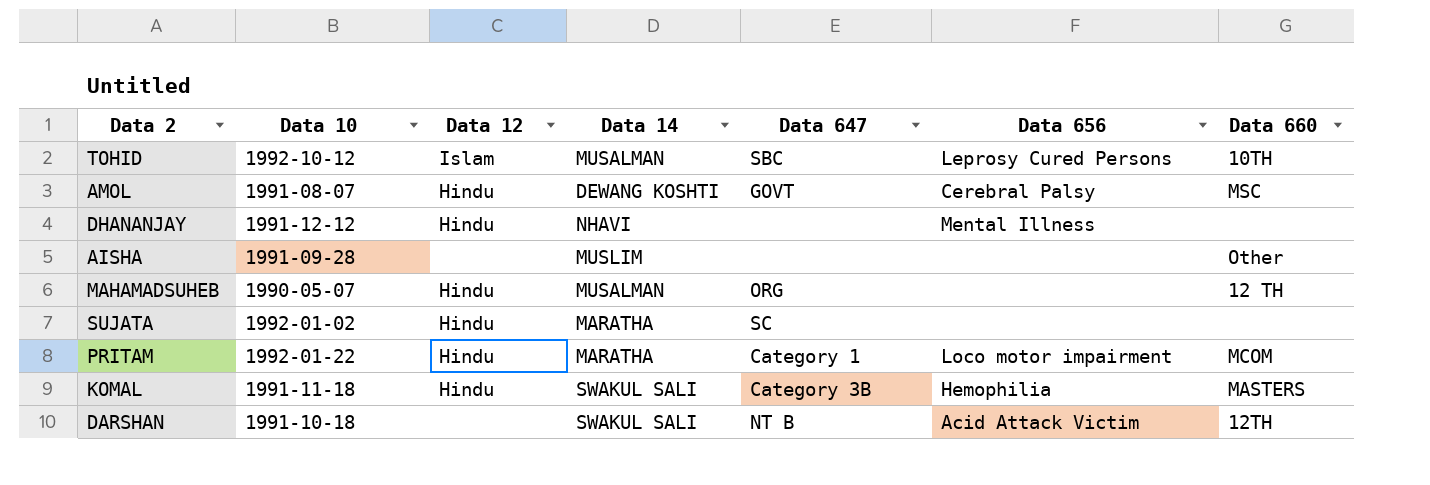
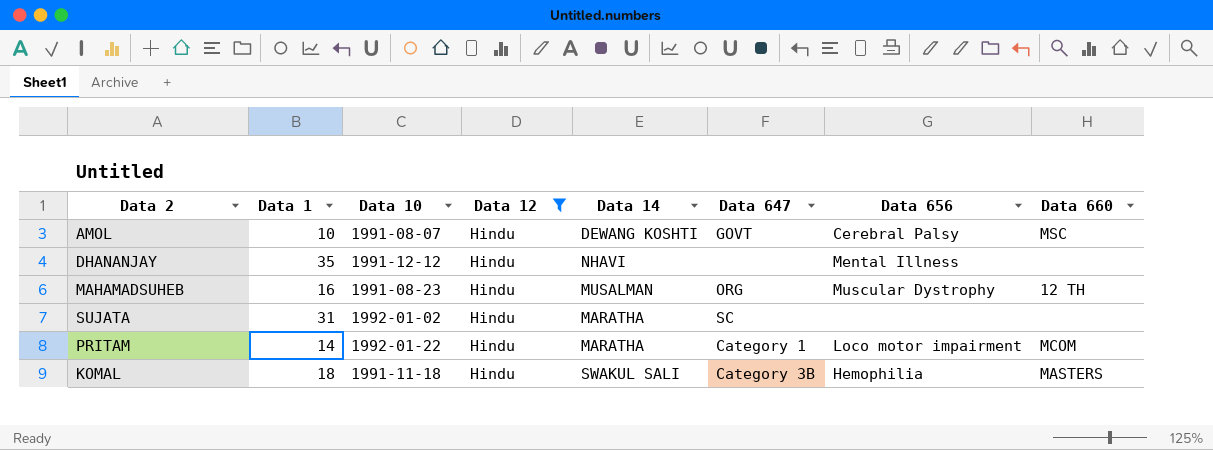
filter: none -> Data 12 = Hindu
column Data 1 | position: none -> 2
MAHAMADSUHEB | Data 10: 1990-05-07 -> 1991-08-23
MAHAMADSUHEB | Data 656: none -> Muscular Dystrophy

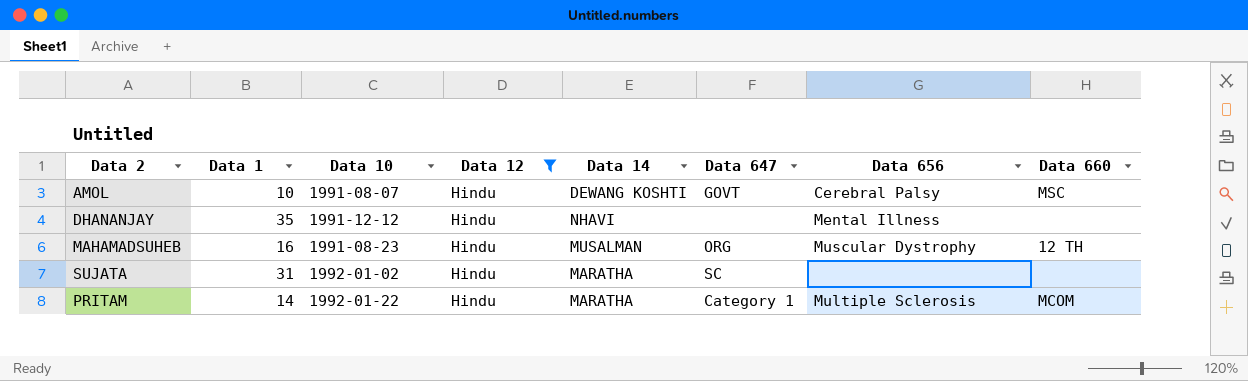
row KOMAL: 18 | 1991-11-18 | Hindu | SWAKUL SALI | Category 3B | Hemophilia | MASTERS -> none
PRITAM | Data 656: Loco motor impairment -> Multiple Sclerosis

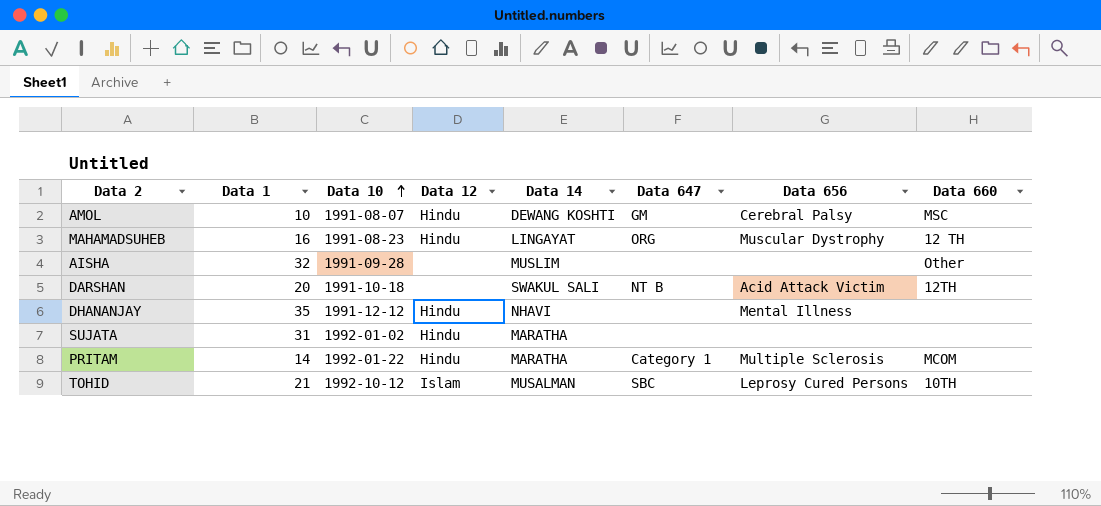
filter: Data 12 = Hindu -> none
row order: none -> Data 10 ascending
AMOL | Data 647: GOVT -> GM
MAHAMADSUHEB | Data 14: MUSALMAN -> LINGAYAT
SUJATA | Data 647: SC -> none

